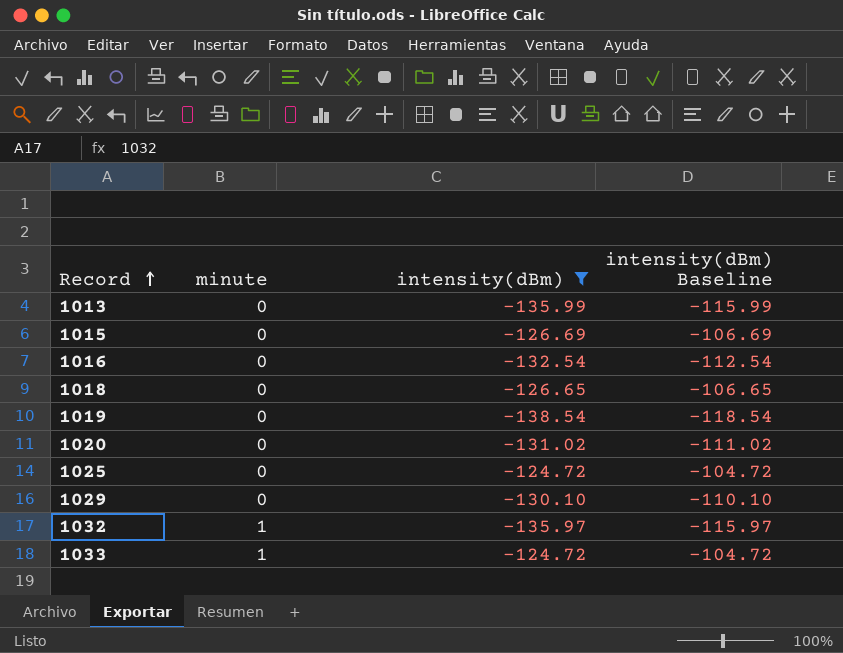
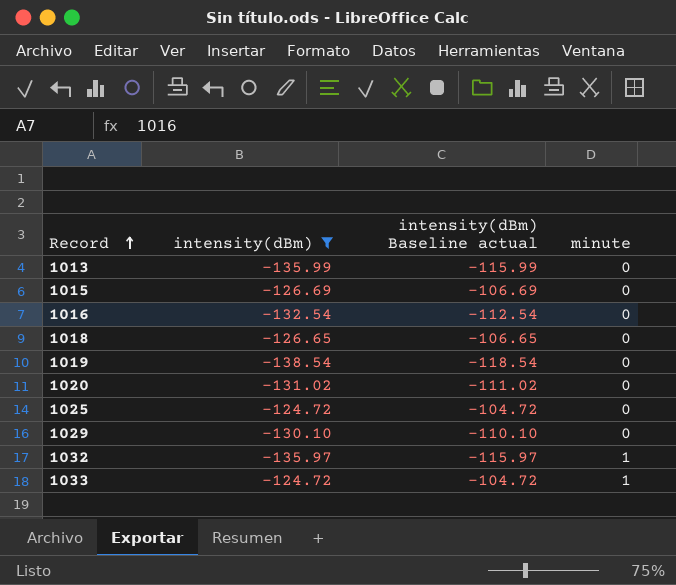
column name: intensity(dBm) Baseline -> intensity(dBm) Baseline actual
column minute | position: 2 -> 4

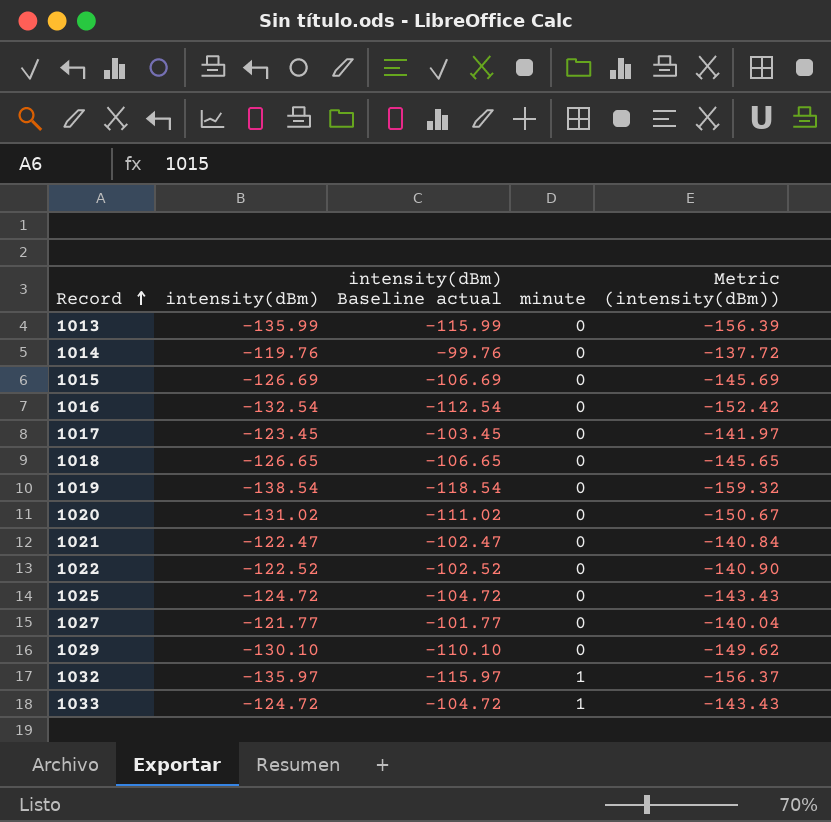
filter: intensity(dBm) <= -124.72 -> none
column Metric (intensity(dBm)) | formula: none -> [intensity(dBm)] * 1.15

